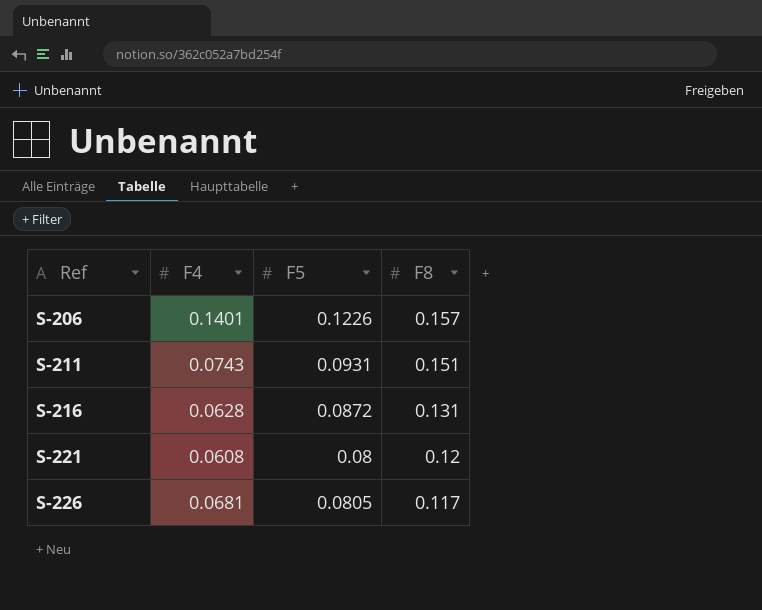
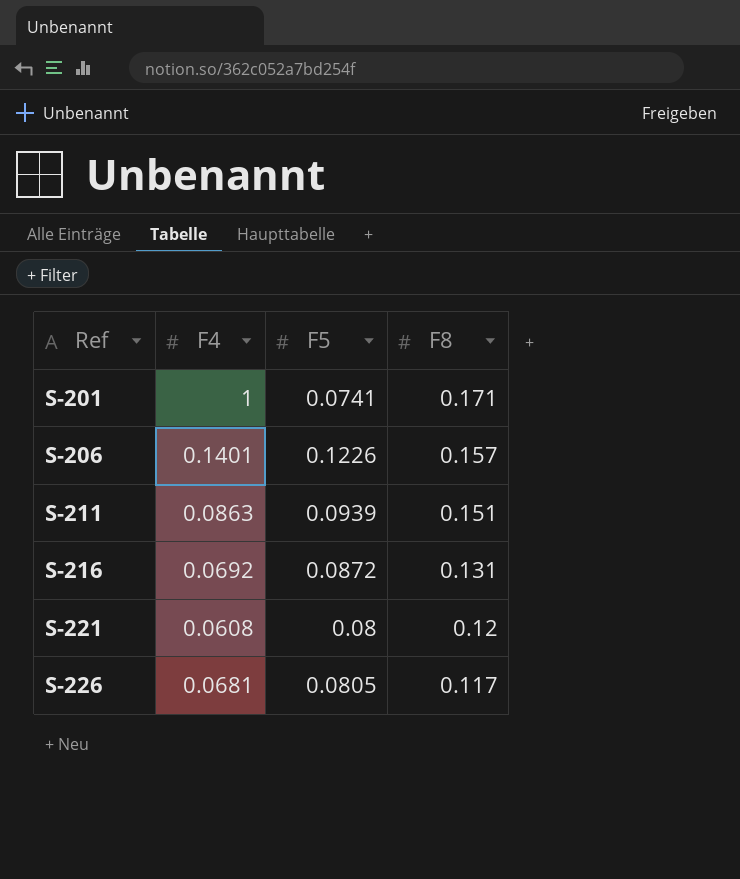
row S-201: none -> 1 | 0.0741 | 0.171
S-211 | F4: 0.0743 -> 0.0863
S-211 | F5: 0.0931 -> 0.0939
S-216 | F4: 0.0628 -> 0.0692

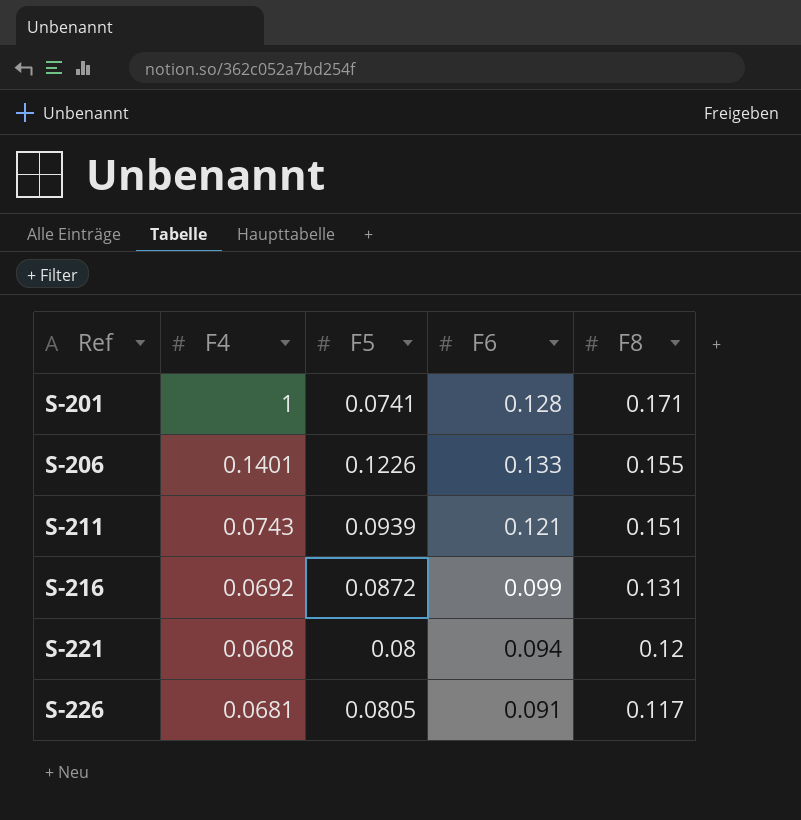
column F6 | position: none -> 4
S-206 | F8: 0.157 -> 0.155
S-211 | F4: 0.0863 -> 0.0743

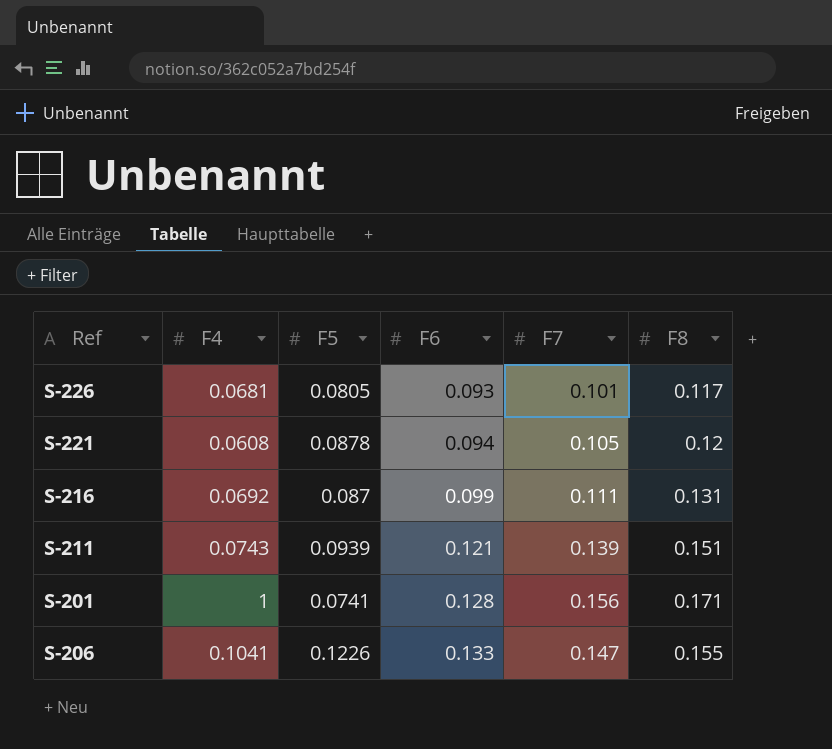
row order: Ref ascending -> F6 ascending
column F7 | position: none -> 5
S-226 | F6: 0.091 -> 0.093
S-221 | F5: 0.08 -> 0.0878
S-216 | F5: 0.0872 -> 0.087
S-206 | F4: 0.1401 -> 0.1041

